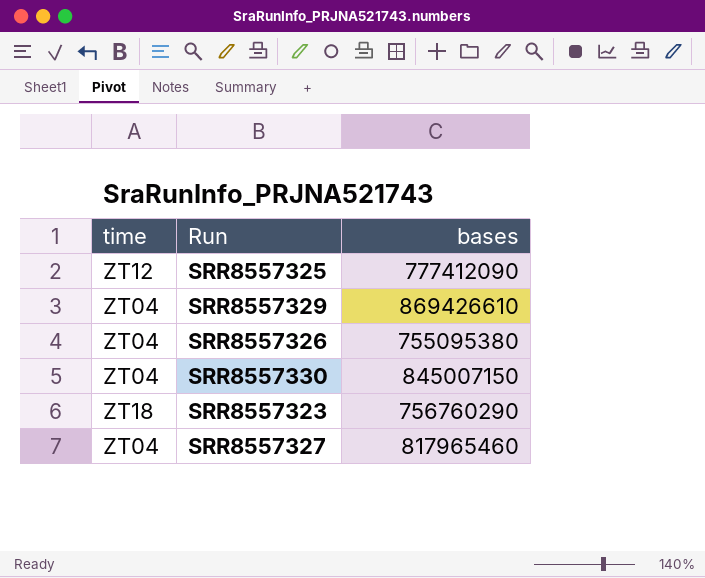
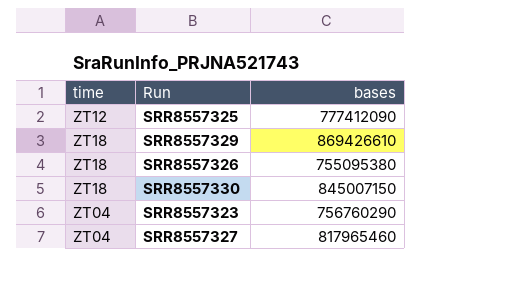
SRR8557329 | time: ZT04 -> ZT18
SRR8557326 | time: ZT04 -> ZT18
SRR8557330 | time: ZT04 -> ZT18
SRR8557323 | time: ZT18 -> ZT04

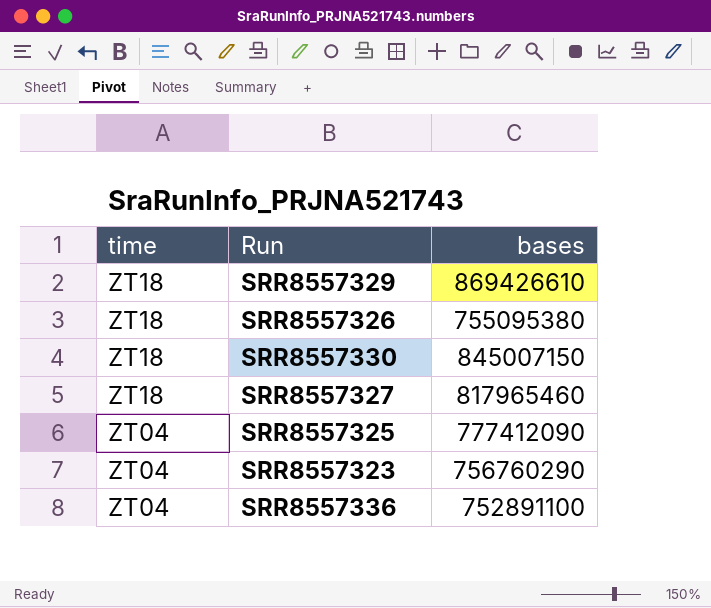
row order: none -> time descending
SRR8557327 | time: ZT04 -> ZT18
SRR8557325 | time: ZT12 -> ZT04
row SRR8557336: none -> ZT04 | 752891100

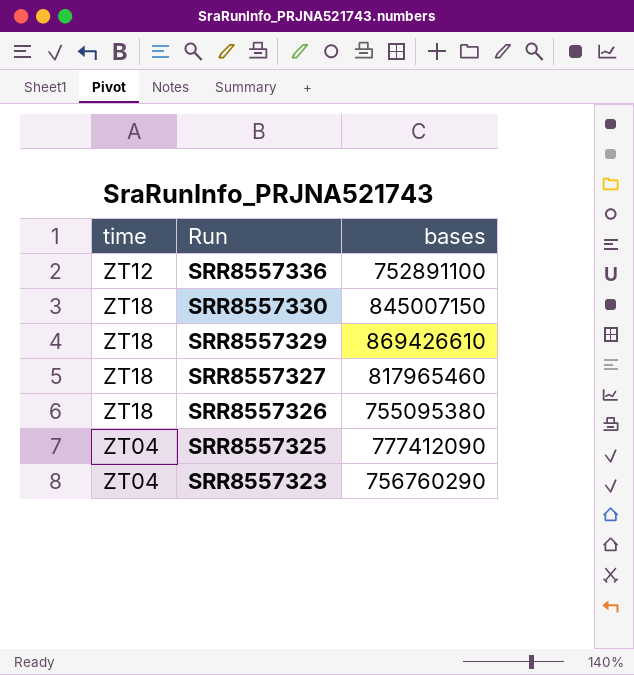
row order: time descending -> Run descending
SRR8557336 | time: ZT04 -> ZT12

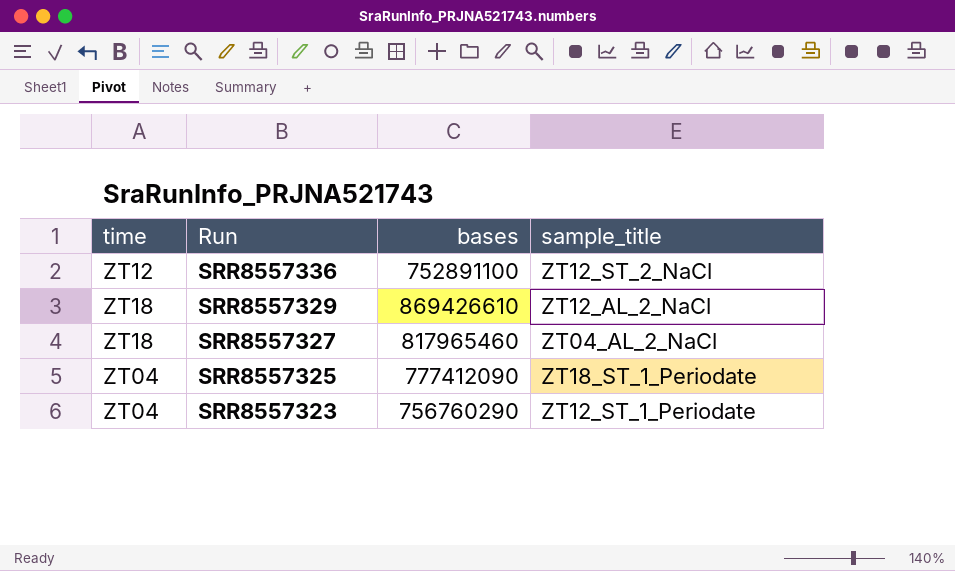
column sample_title | position: none -> 4
row SRR8557330: ZT18 | 845007150 -> none
row SRR8557326: ZT18 | 755095380 -> none

